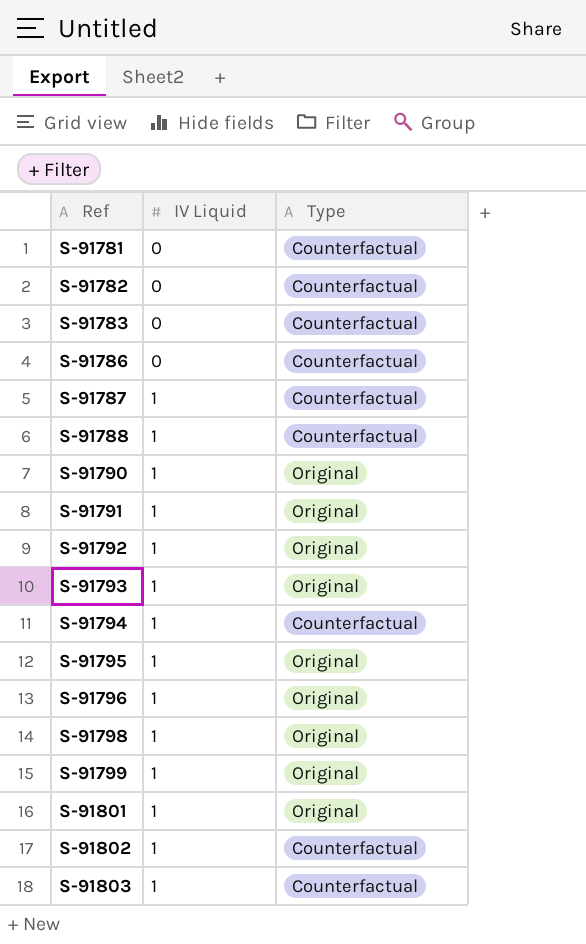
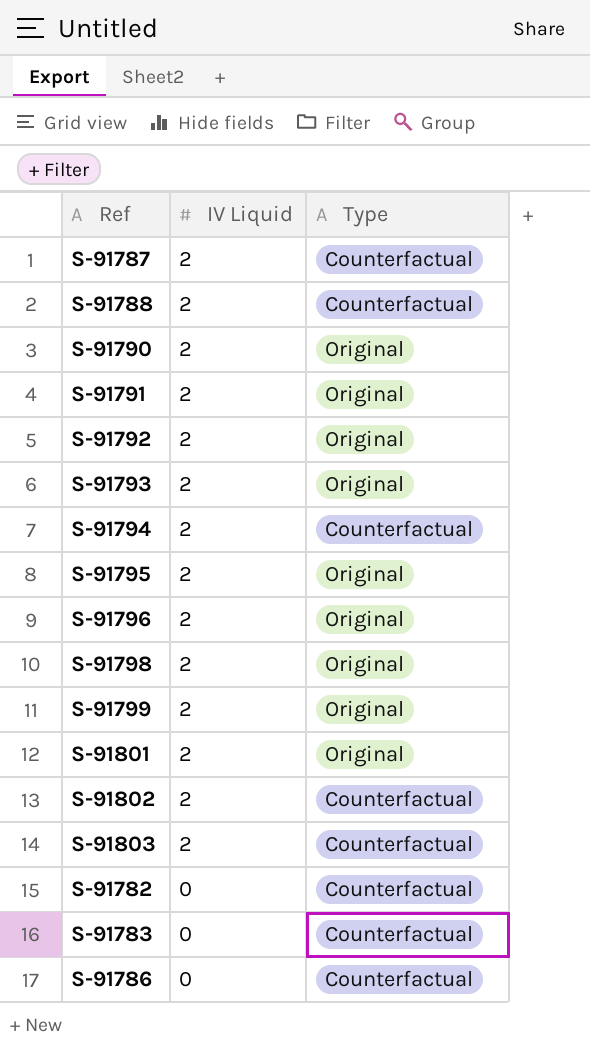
row order: Ref ascending -> IV Liquid descending
row S-91781: 0 | Counterfactual -> none
S-91787 | IV Liquid: 1 -> 2
S-91788 | IV Liquid: 1 -> 2
S-91790 | IV Liquid: 1 -> 2
S-91791 | IV Liquid: 1 -> 2
S-91792 | IV Liquid: 1 -> 2
S-91793 | IV Liquid: 1 -> 2
S-91794 | IV Liquid: 1 -> 2
S-91795 | IV Liquid: 1 -> 2
S-91796 | IV Liquid: 1 -> 2
S-91798 | IV Liquid: 1 -> 2
S-91799 | IV Liquid: 1 -> 2
S-91801 | IV Liquid: 1 -> 2
S-91802 | IV Liquid: 1 -> 2
S-91803 | IV Liquid: 1 -> 2

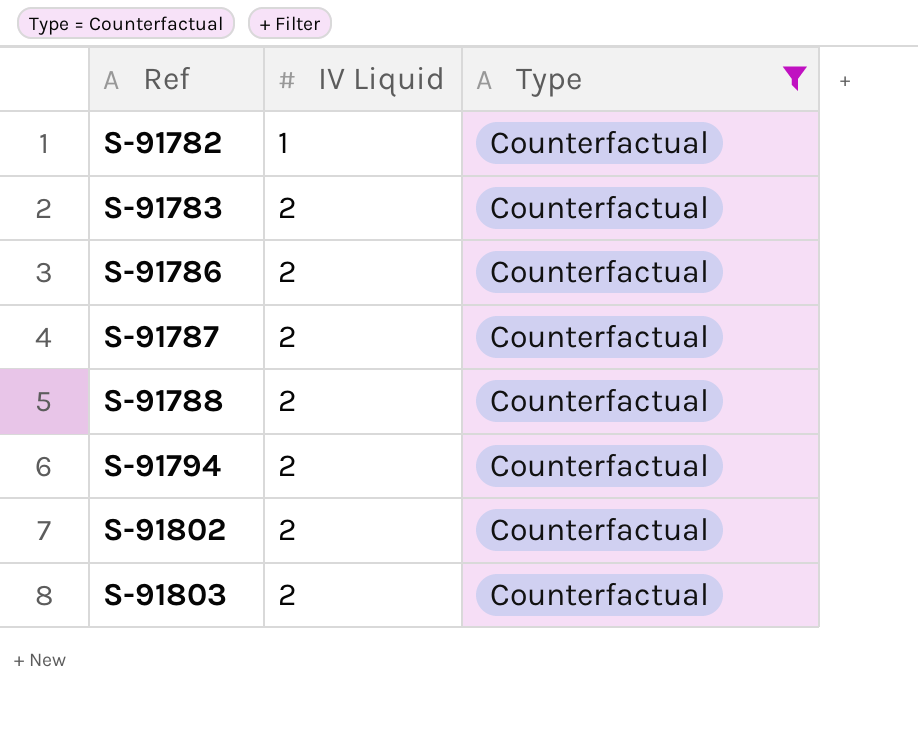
filter: none -> Type = Counterfactual
row order: IV Liquid descending -> Ref ascending
S-91782 | IV Liquid: 0 -> 1
S-91783 | IV Liquid: 0 -> 2
S-91786 | IV Liquid: 0 -> 2

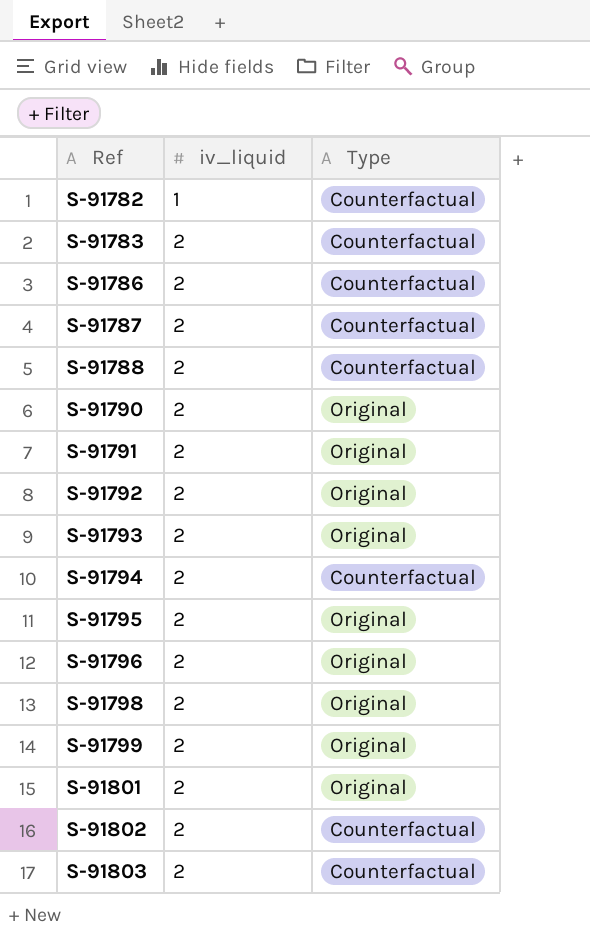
filter: Type = Counterfactual -> none
column name: IV Liquid -> iv_liquid

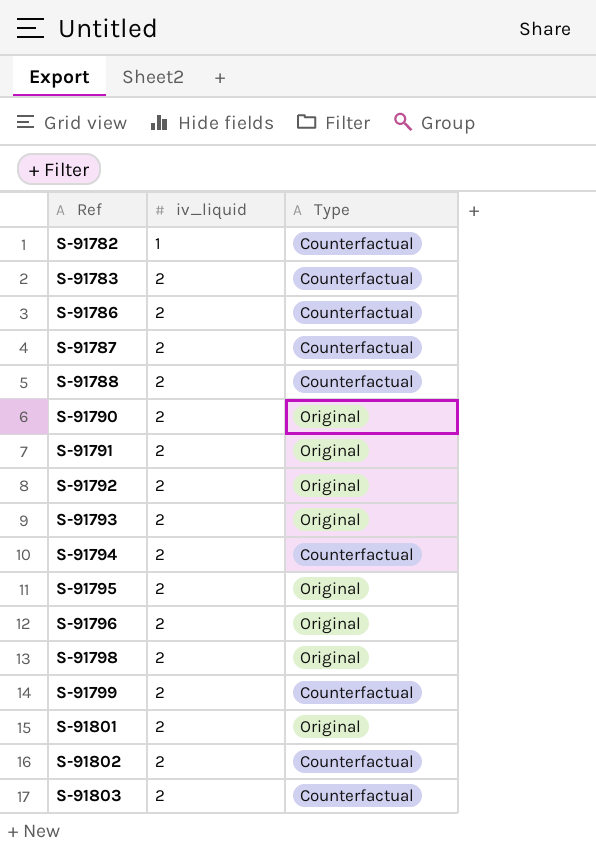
S-91799 | Type: Original -> Counterfactual

